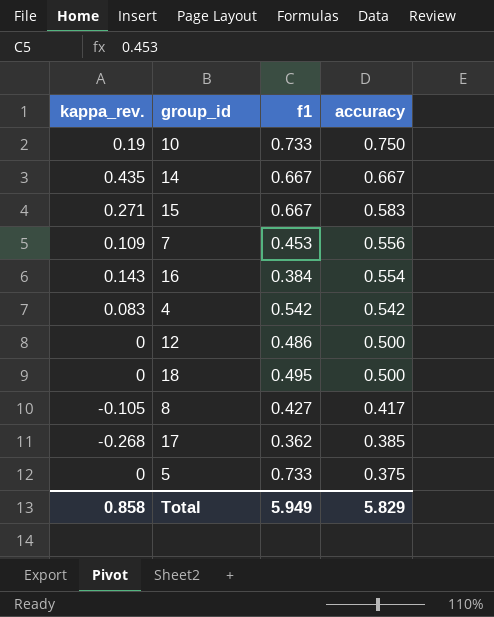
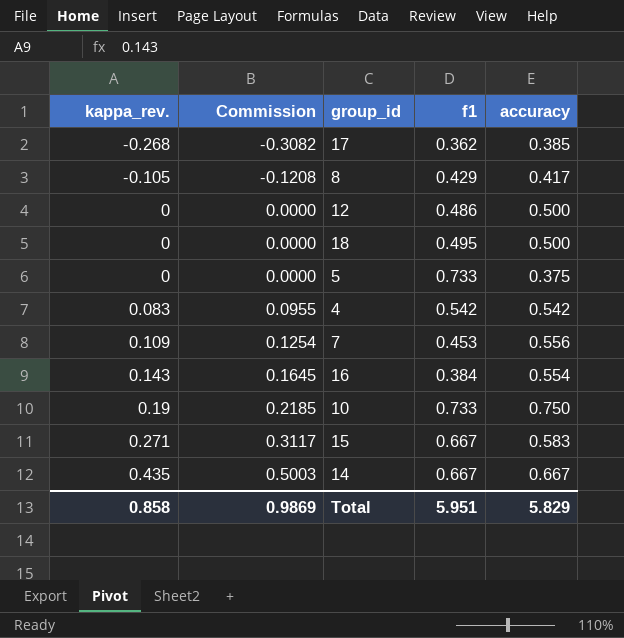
row order: accuracy descending -> kappa_rev. ascending
column Commission | formula: none -> [kappa_rev.] * 1.15
8 | f1: 0.427 -> 0.429
Total | f1: 5.949 -> 5.951

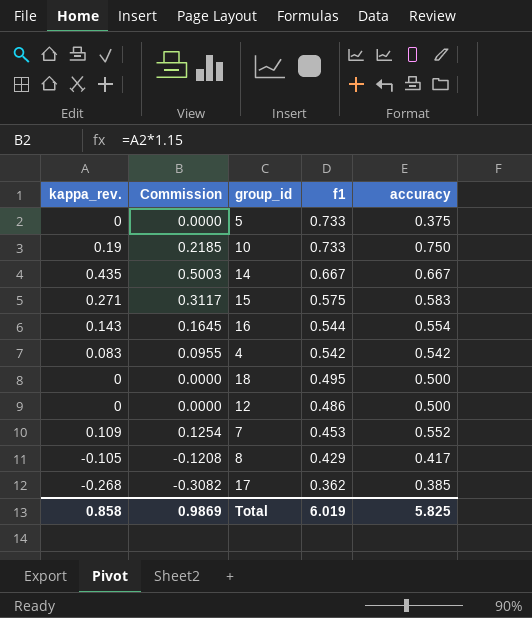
row order: kappa_rev. ascending -> f1 descending
15 | f1: 0.667 -> 0.575
16 | f1: 0.384 -> 0.544
7 | accuracy: 0.556 -> 0.552
Total | f1: 5.951 -> 6.019
Total | accuracy: 5.829 -> 5.825

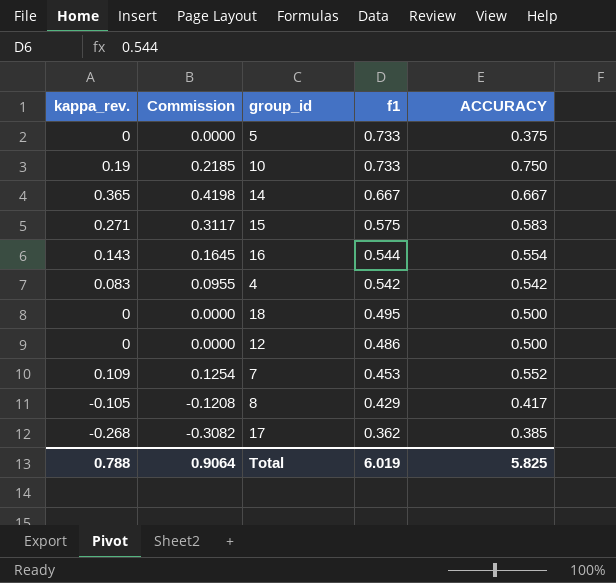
column name: accuracy -> ACCURACY
14 | kappa_rev.: 0.435 -> 0.365
14 | Commission: 0.5003 -> 0.4198
Total | kappa_rev.: 0.858 -> 0.788
Total | Commission: 0.9869 -> 0.9064

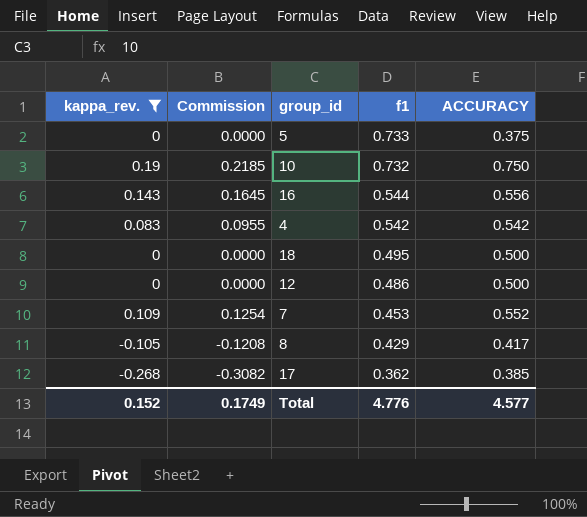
filter: none -> kappa_rev. <= 0.19
10 | f1: 0.733 -> 0.732
16 | ACCURACY: 0.554 -> 0.556
Total | kappa_rev.: 0.788 -> 0.152
Total | Commission: 0.9064 -> 0.1749
Total | f1: 6.019 -> 4.776
Total | ACCURACY: 5.825 -> 4.577

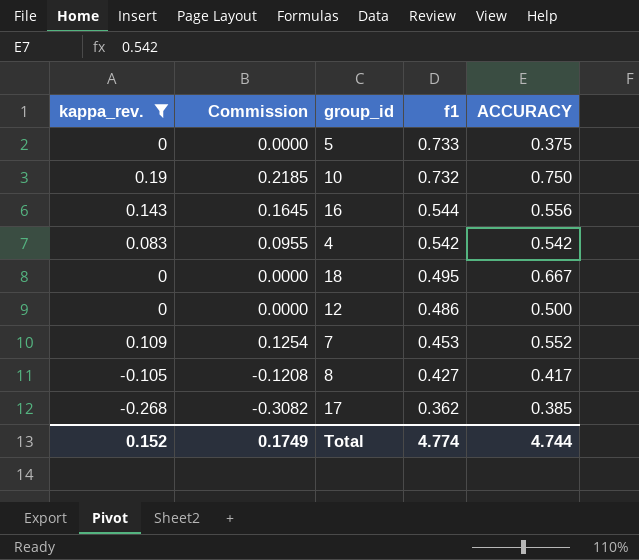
18 | ACCURACY: 0.500 -> 0.667
8 | f1: 0.429 -> 0.427
Total | f1: 4.776 -> 4.774
Total | ACCURACY: 4.577 -> 4.744

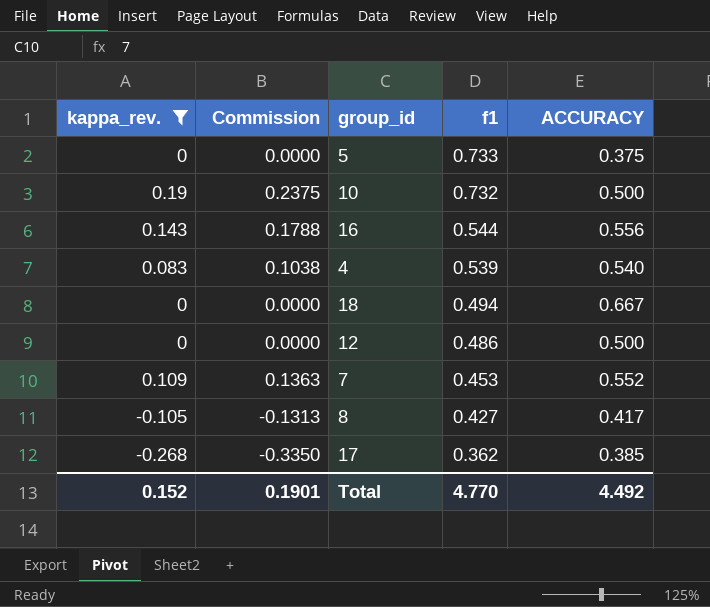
column Commission | formula: [kappa_rev.] * 1.15 -> [kappa_rev.] * 1.25
10 | ACCURACY: 0.750 -> 0.500
4 | f1: 0.542 -> 0.539
4 | ACCURACY: 0.542 -> 0.540
18 | f1: 0.495 -> 0.494
Total | Commission: 0.1749 -> 0.1901
Total | f1: 4.774 -> 4.770
Total | ACCURACY: 4.744 -> 4.492

